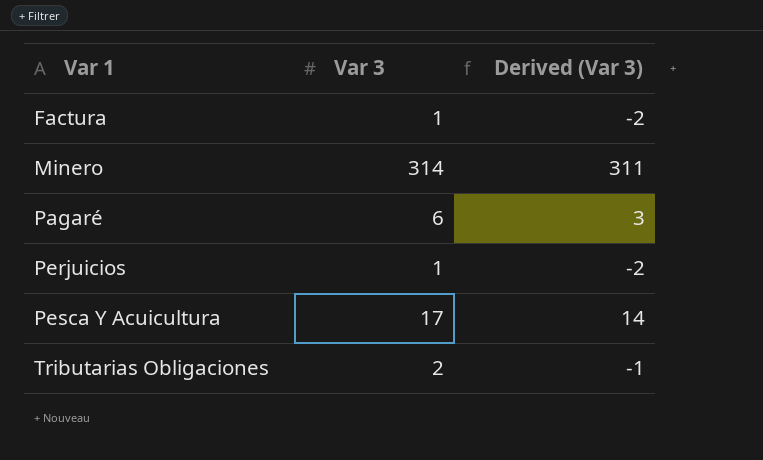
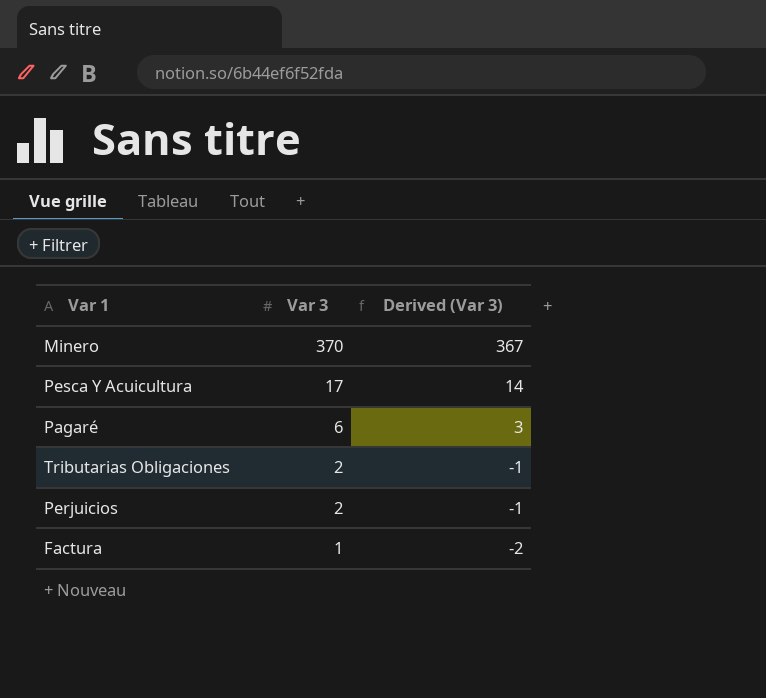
row order: Var 1 ascending -> Var 3 descending
Minero | Var 3: 314 -> 370
Minero | Derived (Var 3): 311 -> 367
Perjuicios | Var 3: 1 -> 2
Perjuicios | Derived (Var 3): -2 -> -1

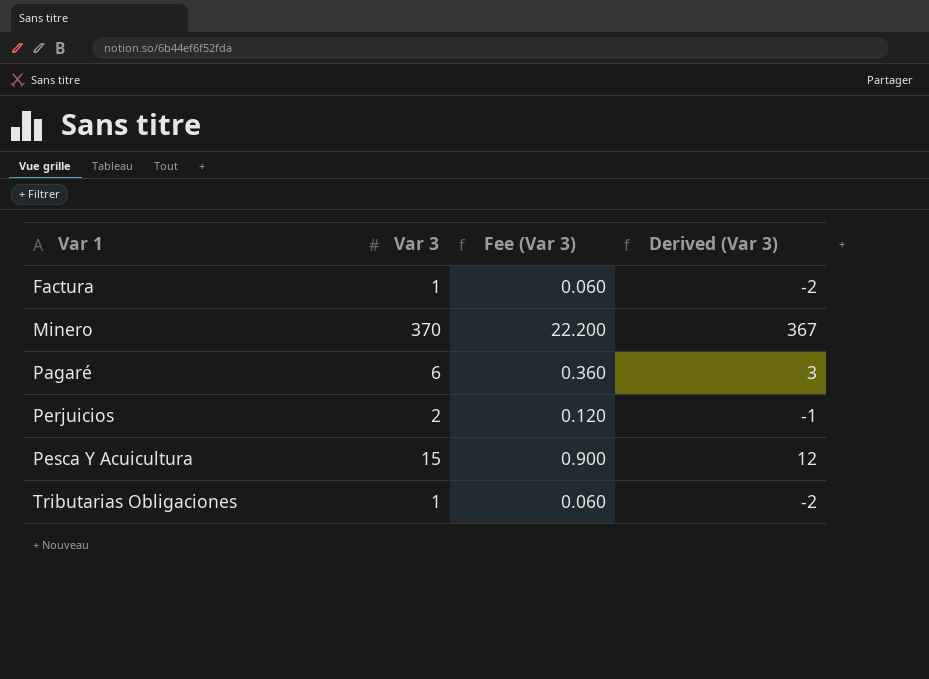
row order: Var 3 descending -> Var 1 ascending
column Fee (Var 3) | formula: none -> [Var 3] * 0.06
Pesca Y Acuicultura | Var 3: 17 -> 15
Pesca Y Acuicultura | Derived (Var 3): 14 -> 12
Tributarias Obligaciones | Var 3: 2 -> 1
Tributarias Obligaciones | Derived (Var 3): -1 -> -2

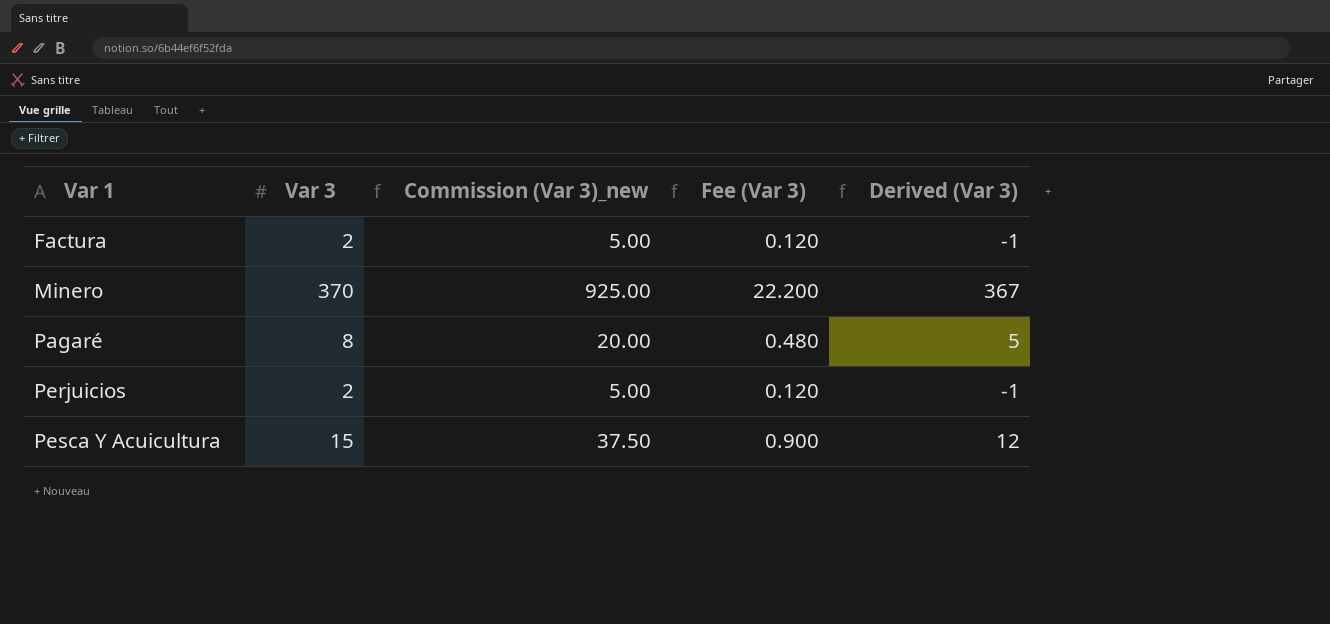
column Commission (Var 3)_new | formula: none -> [Var 3] * 2.5
row Tributarias Obligaciones: 1 | 0.060 | -2 -> none
Factura | Var 3: 1 -> 2
Factura | Fee (Var 3): 0.060 -> 0.120
Factura | Derived (Var 3): -2 -> -1
Pagaré | Var 3: 6 -> 8
Pagaré | Fee (Var 3): 0.360 -> 0.480
Pagaré | Derived (Var 3): 3 -> 5

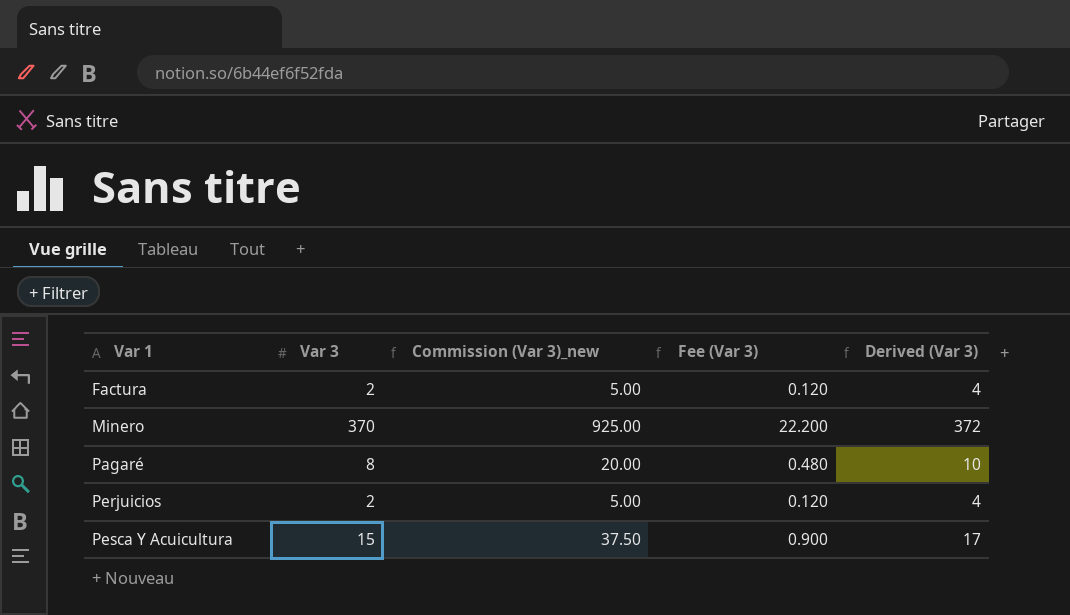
column Derived (Var 3) | formula: [Var 3] - 3 -> [Var 3] + 2

